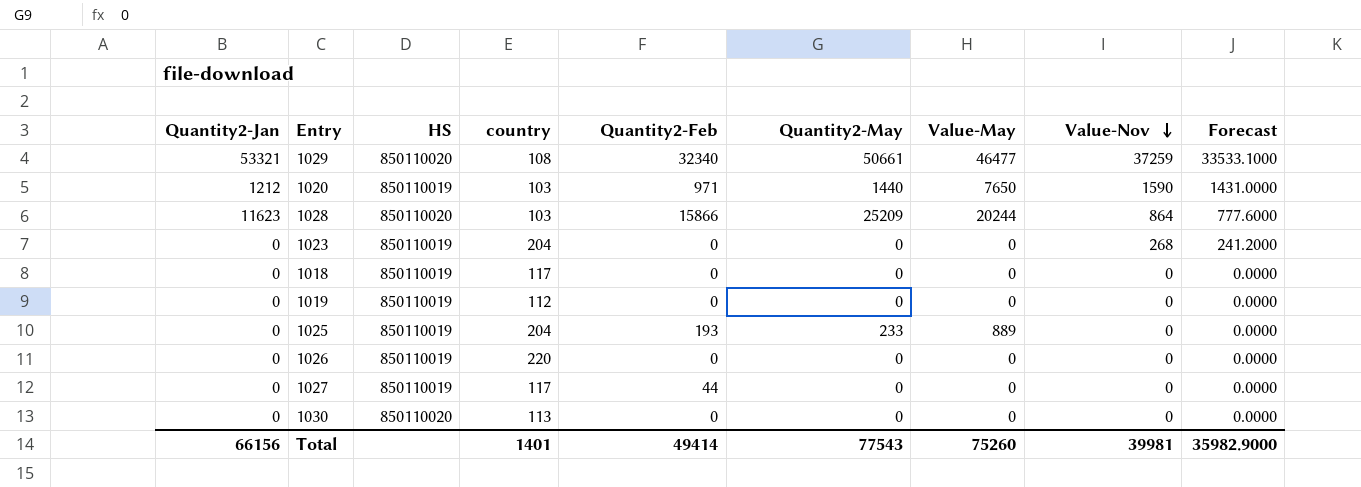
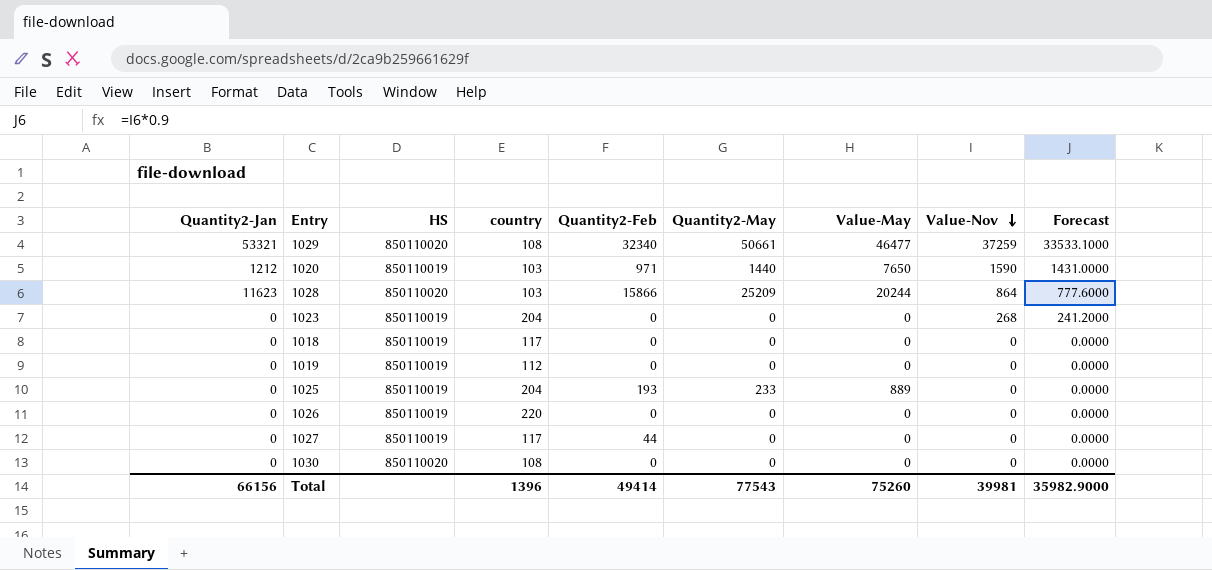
1030 | country: 113 -> 108
Total | country: 1401 -> 1396

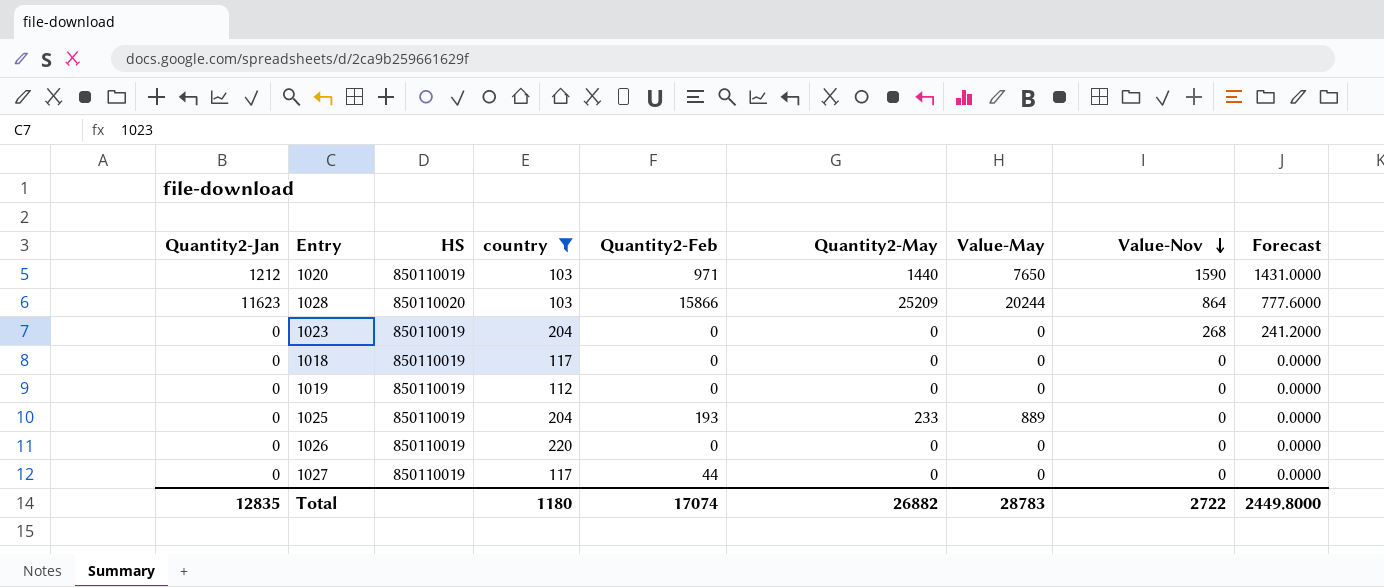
filter: none -> country != 108
Total | Quantity2-Jan: 66156 -> 12835
Total | country: 1396 -> 1180
Total | Quantity2-Feb: 49414 -> 17074
Total | Quantity2-May: 77543 -> 26882
Total | Value-May: 75260 -> 28783
Total | Value-Nov: 39981 -> 2722
Total | Forecast: 35982.9000 -> 2449.8000

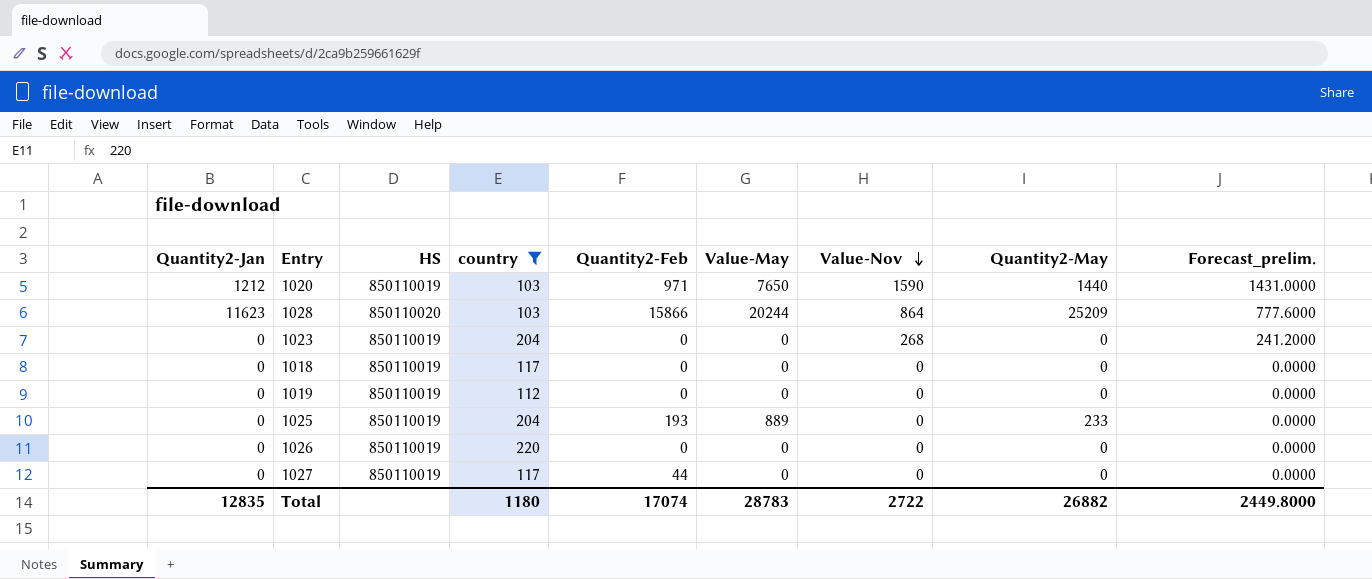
column Quantity2-May | position: 6 -> 8
column name: Forecast -> Forecast_prelim.

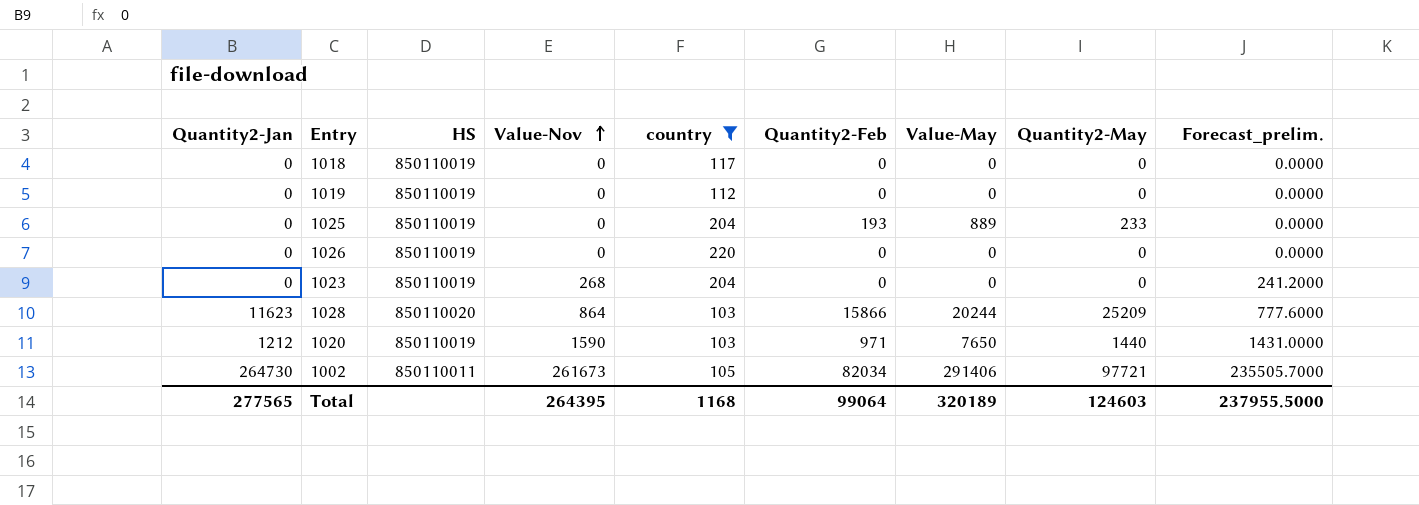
row order: Value-Nov descending -> Value-Nov ascending
column Value-Nov | position: 7 -> 4
row 1027: 0 | 850110019 | 117 | 44 | 0 | 0 | 0 | 0.0000 -> none
row 1002: none -> 264730 | 850110011 | 261673 | 105 | 82034 | 291406 | 97721 | 235505.7000
Total | Quantity2-Jan: 12835 -> 277565
Total | Value-Nov: 2722 -> 264395
Total | country: 1180 -> 1168
Total | Quantity2-Feb: 17074 -> 99064
Total | Value-May: 28783 -> 320189
Total | Quantity2-May: 26882 -> 124603
Total | Forecast_prelim.: 2449.8000 -> 237955.5000

